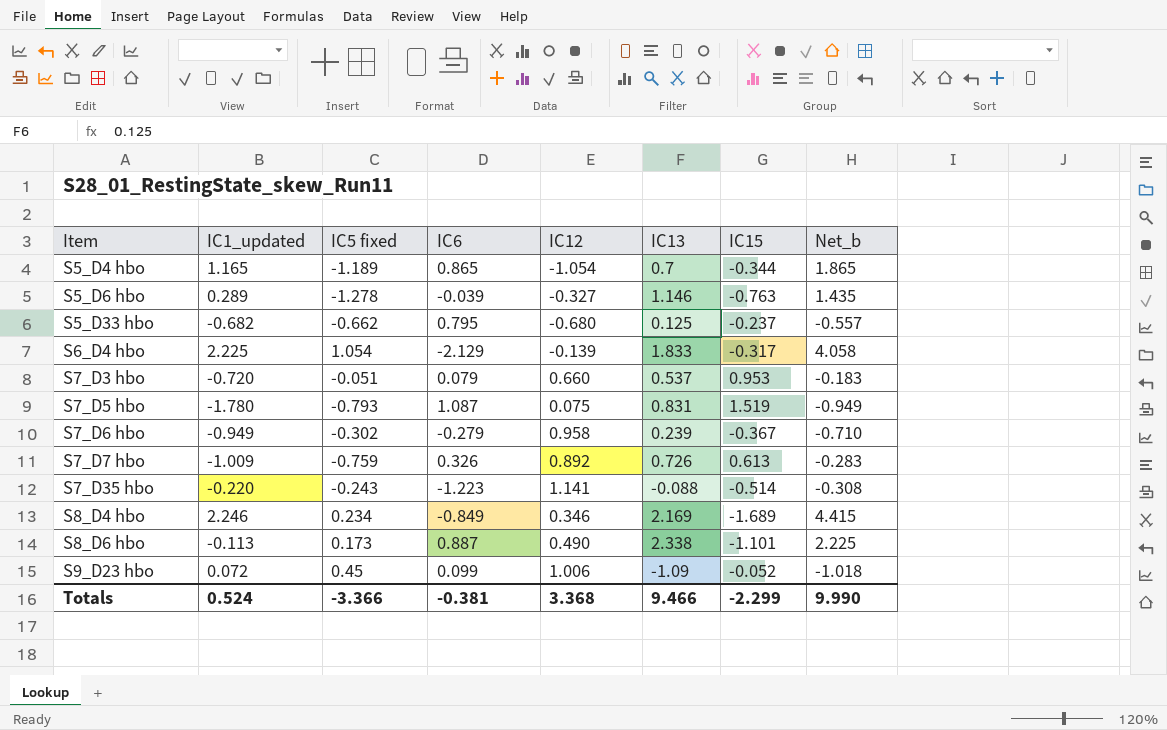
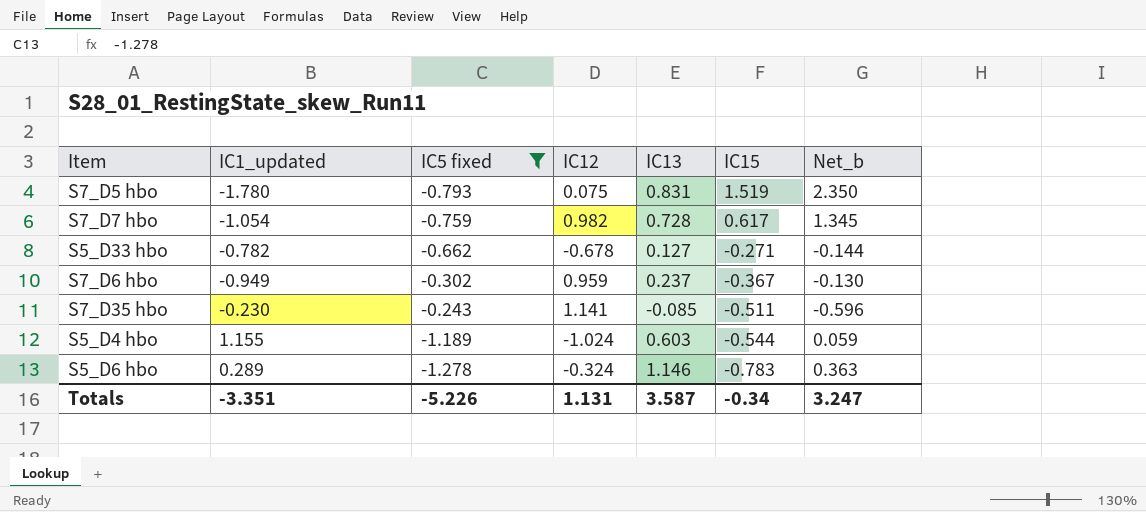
filter: none -> IC5 fixed <= -0.243
row order: Item ascending -> IC15 descending
column IC6 | position: 4 -> none
column Net_b | formula: [IC1_updated] + [IC13] -> [IC13] + [IC15]
S7_D7 hbo | IC1_updated: -1.009 -> -1.054
S7_D7 hbo | IC12: 0.892 -> 0.982
S7_D7 hbo | IC13: 0.726 -> 0.728
S7_D7 hbo | IC15: 0.613 -> 0.617
S5_D33 hbo | IC1_updated: -0.682 -> -0.782
S5_D33 hbo | IC12: -0.680 -> -0.678
S5_D33 hbo | IC13: 0.125 -> 0.127
S5_D33 hbo | IC15: -0.237 -> -0.271
S7_D6 hbo | IC12: 0.958 -> 0.959
S7_D6 hbo | IC13: 0.239 -> 0.237
S7_D35 hbo | IC1_updated: -0.220 -> -0.230
S7_D35 hbo | IC13: -0.088 -> -0.085
S7_D35 hbo | IC15: -0.514 -> -0.511
S5_D4 hbo | IC1_updated: 1.165 -> 1.155
S5_D4 hbo | IC12: -1.054 -> -1.024
S5_D4 hbo | IC13: 0.7 -> 0.603
S5_D4 hbo | IC15: -0.344 -> -0.544
S5_D6 hbo | IC12: -0.327 -> -0.324
S5_D6 hbo | IC15: -0.763 -> -0.783
Totals | IC1_updated: 0.524 -> -3.351
Totals | IC5 fixed: -3.366 -> -5.226
Totals | IC12: 3.368 -> 1.131
Totals | IC13: 9.466 -> 3.587
Totals | IC15: -2.299 -> -0.34
Totals | Net_b: 9.990 -> 3.247

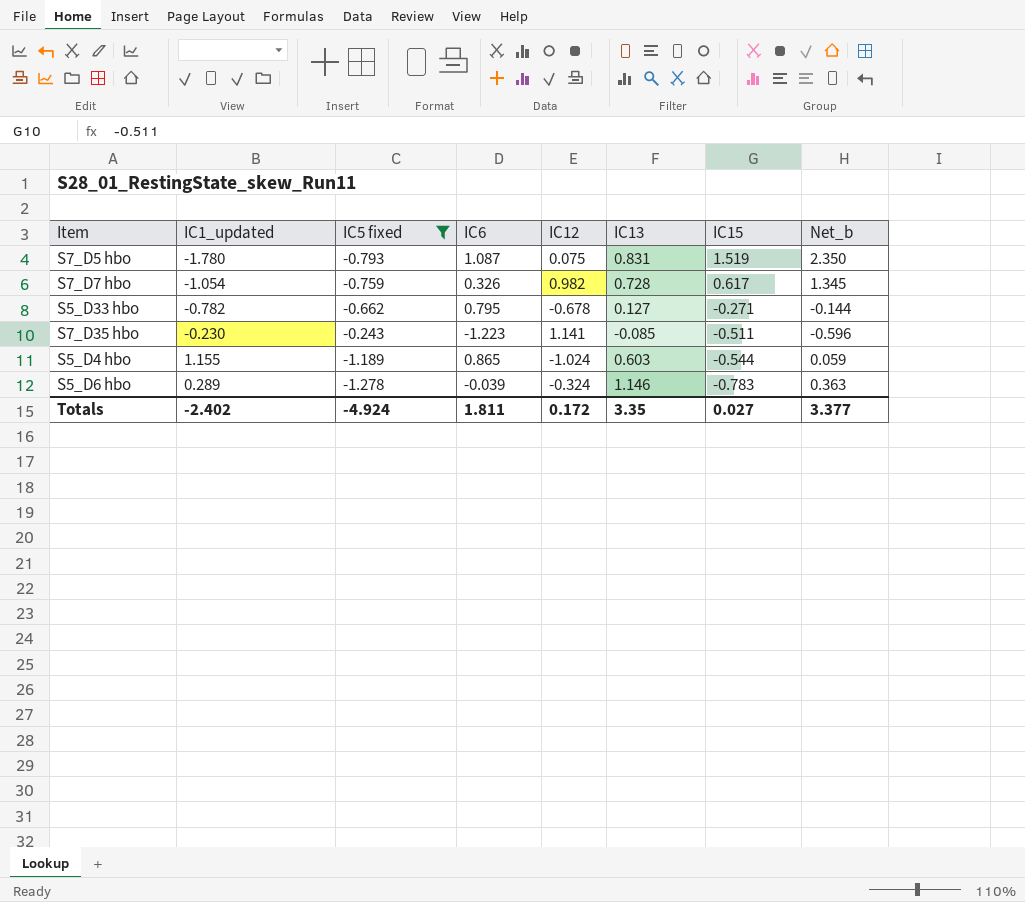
column IC6 | position: none -> 4
row S7_D6 hbo: -0.949 | -0.302 | 0.959 | 0.237 | -0.367 | -0.130 -> none
Totals | IC1_updated: -3.351 -> -2.402
Totals | IC5 fixed: -5.226 -> -4.924
Totals | IC12: 1.131 -> 0.172
Totals | IC13: 3.587 -> 3.35
Totals | IC15: -0.34 -> 0.027
Totals | Net_b: 3.247 -> 3.377

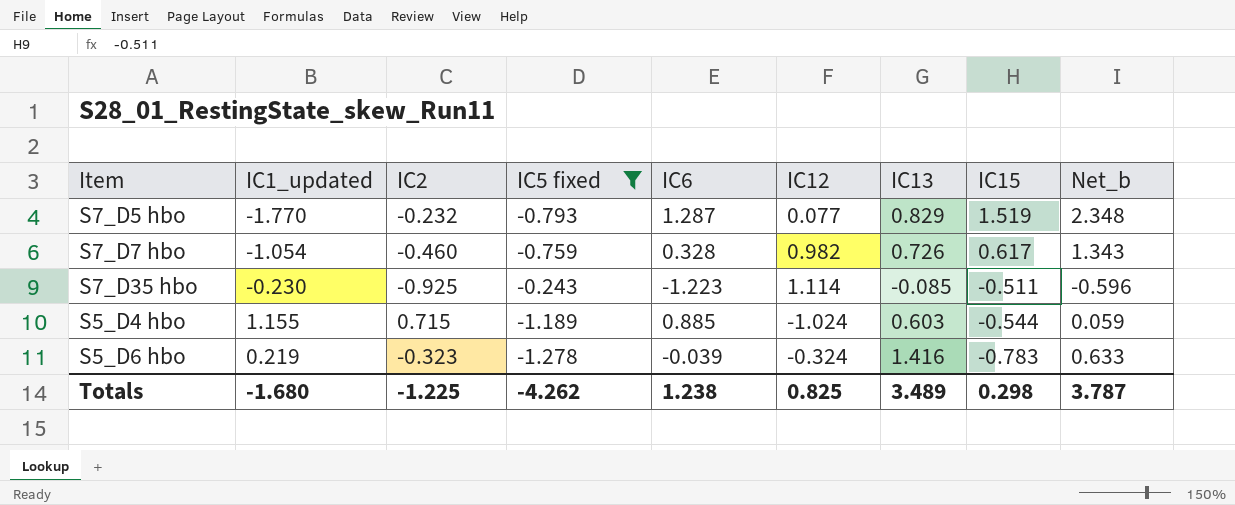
column IC2 | position: none -> 3
row S5_D33 hbo: -0.782 | -0.662 | 0.795 | -0.678 | 0.127 | -0.271 | -0.144 -> none
S7_D5 hbo | IC1_updated: -1.780 -> -1.770
S7_D5 hbo | IC6: 1.087 -> 1.287
S7_D5 hbo | IC12: 0.075 -> 0.077
S7_D5 hbo | IC13: 0.831 -> 0.829
S7_D5 hbo | Net_b: 2.350 -> 2.348
S7_D7 hbo | IC6: 0.326 -> 0.328
S7_D7 hbo | IC13: 0.728 -> 0.726
S7_D7 hbo | Net_b: 1.345 -> 1.343
S7_D35 hbo | IC12: 1.141 -> 1.114
S5_D4 hbo | IC6: 0.865 -> 0.885
S5_D6 hbo | IC1_updated: 0.289 -> 0.219
S5_D6 hbo | IC13: 1.146 -> 1.416
S5_D6 hbo | Net_b: 0.363 -> 0.633
Totals | IC1_updated: -2.402 -> -1.680
Totals | IC5 fixed: -4.924 -> -4.262
Totals | IC6: 1.811 -> 1.238
Totals | IC12: 0.172 -> 0.825
Totals | IC13: 3.35 -> 3.489
Totals | IC15: 0.027 -> 0.298
Totals | Net_b: 3.377 -> 3.787

